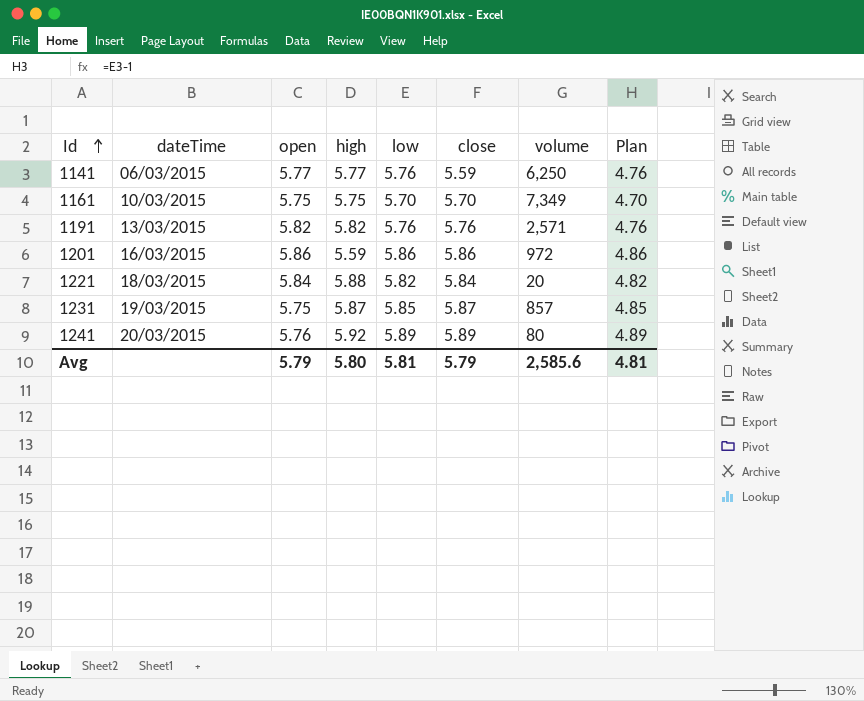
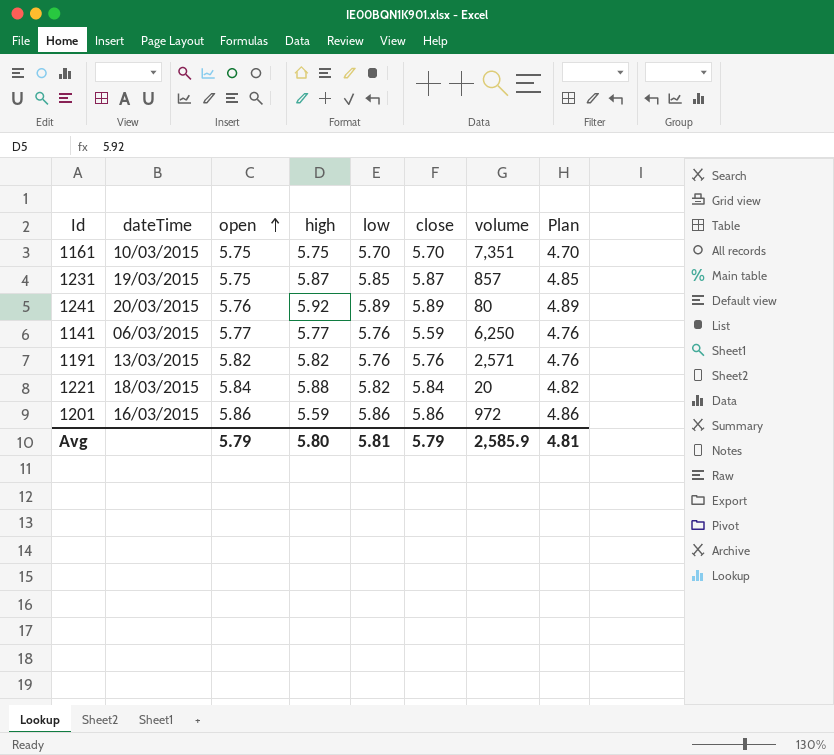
row order: Id ascending -> open ascending
1161 | volume: 7,349 -> 7,351
Avg | volume: 2,585.6 -> 2,585.9

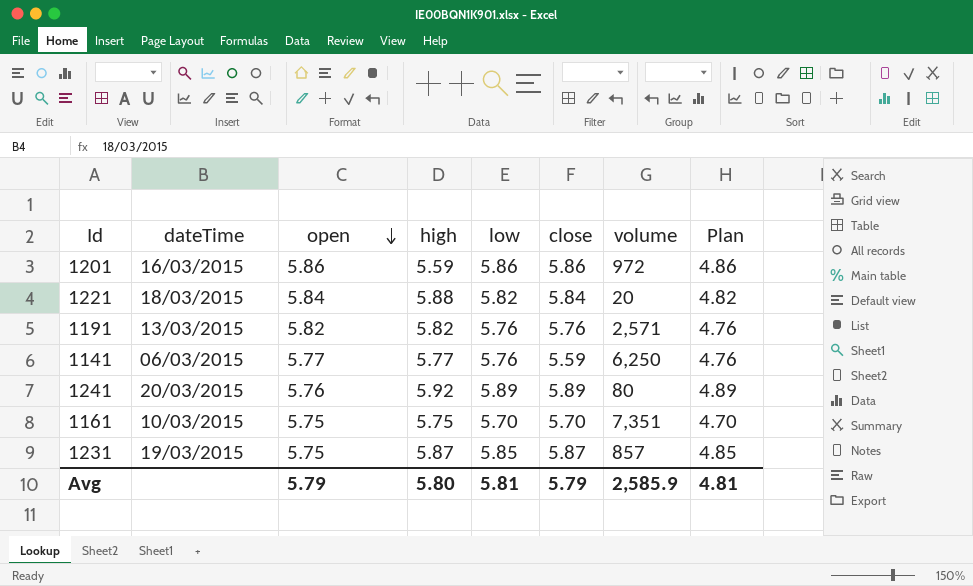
row order: open ascending -> open descending

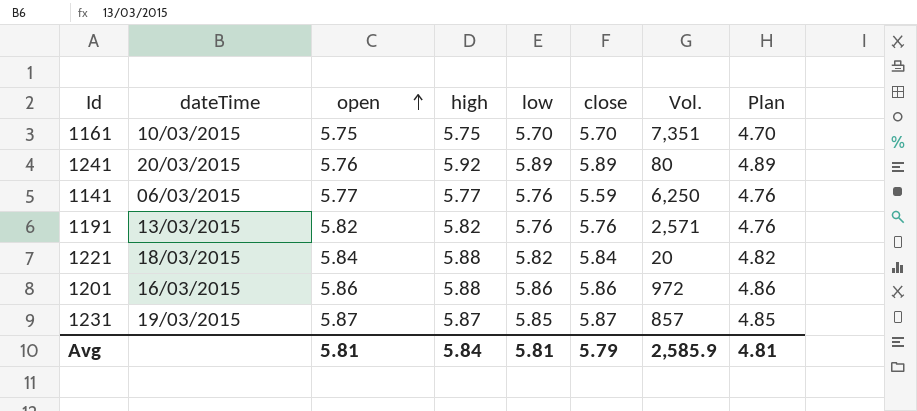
row order: open descending -> open ascending
column name: volume -> Vol.
1201 | high: 5.59 -> 5.88
1231 | open: 5.75 -> 5.87
Avg | open: 5.79 -> 5.81
Avg | high: 5.80 -> 5.84

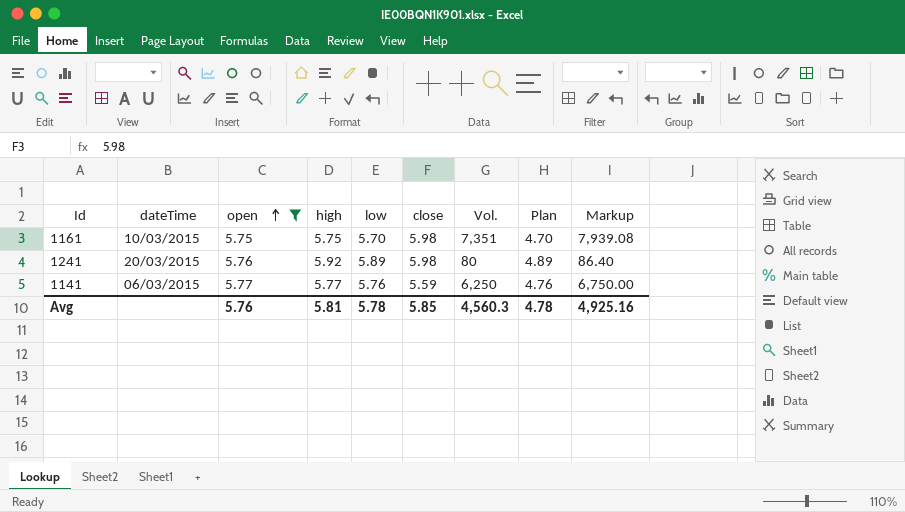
filter: none -> open <= 5.77
column Markup | formula: none -> [Vol.] * 1.08
1161 | close: 5.70 -> 5.98
1241 | close: 5.89 -> 5.98
Avg | open: 5.81 -> 5.76
Avg | high: 5.84 -> 5.81
Avg | low: 5.81 -> 5.78
Avg | close: 5.79 -> 5.85
Avg | Vol.: 2,585.9 -> 4,560.3
Avg | Plan: 4.81 -> 4.78

